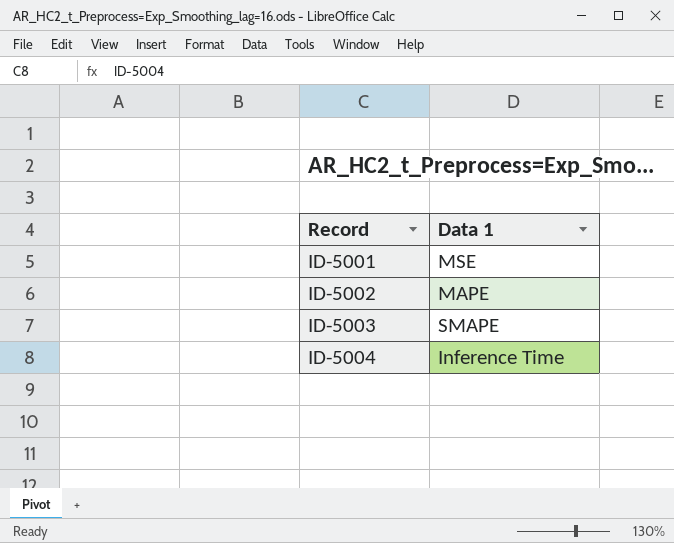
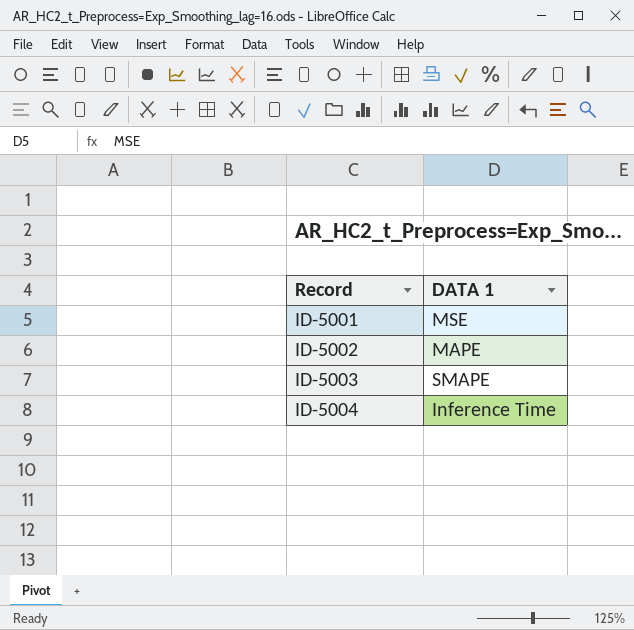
column name: Data 1 -> DATA 1

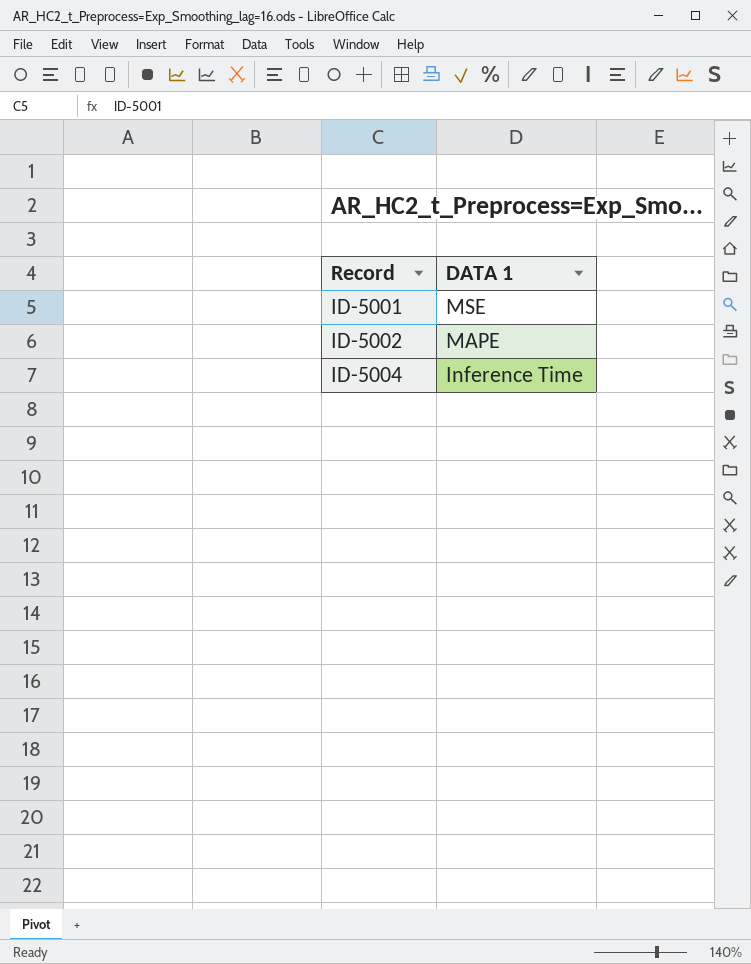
row ID-5003: SMAPE -> none

